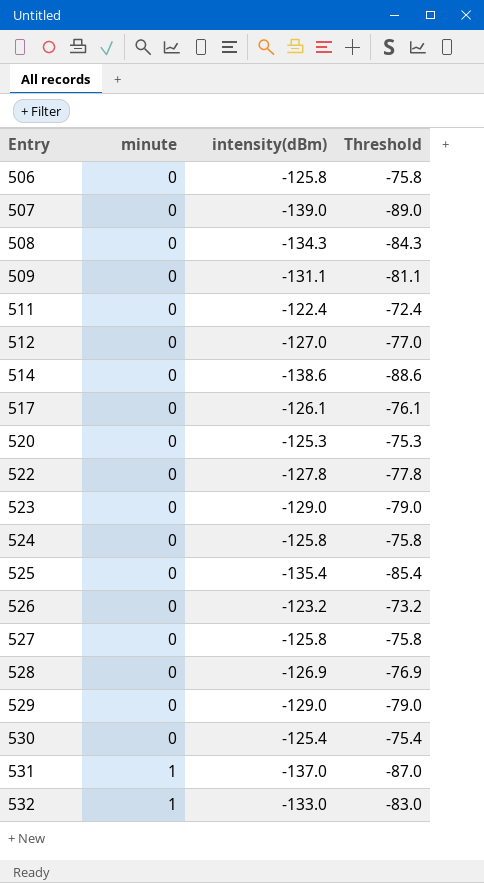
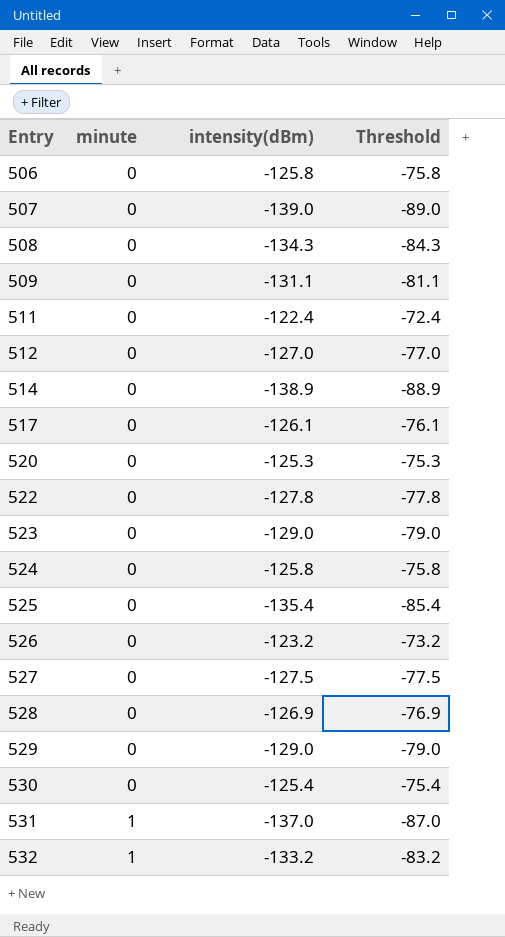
514 | intensity(dBm): -138.6 -> -138.9
514 | Threshold: -88.6 -> -88.9
527 | intensity(dBm): -125.8 -> -127.5
527 | Threshold: -75.8 -> -77.5
532 | intensity(dBm): -133.0 -> -133.2
532 | Threshold: -83.0 -> -83.2

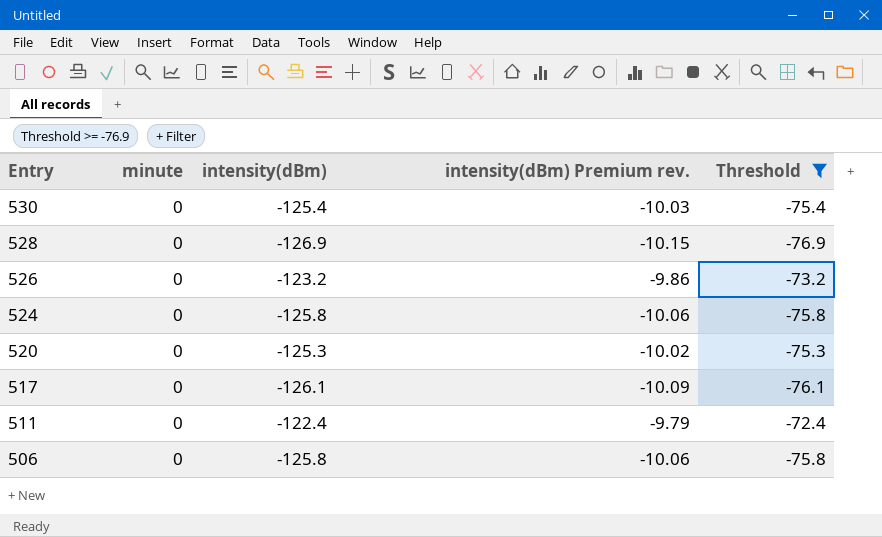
filter: none -> Threshold >= -76.9
row order: Entry ascending -> Entry descending
column intensity(dBm) Premium rev. | formula: none -> [intensity(dBm)] * 0.08

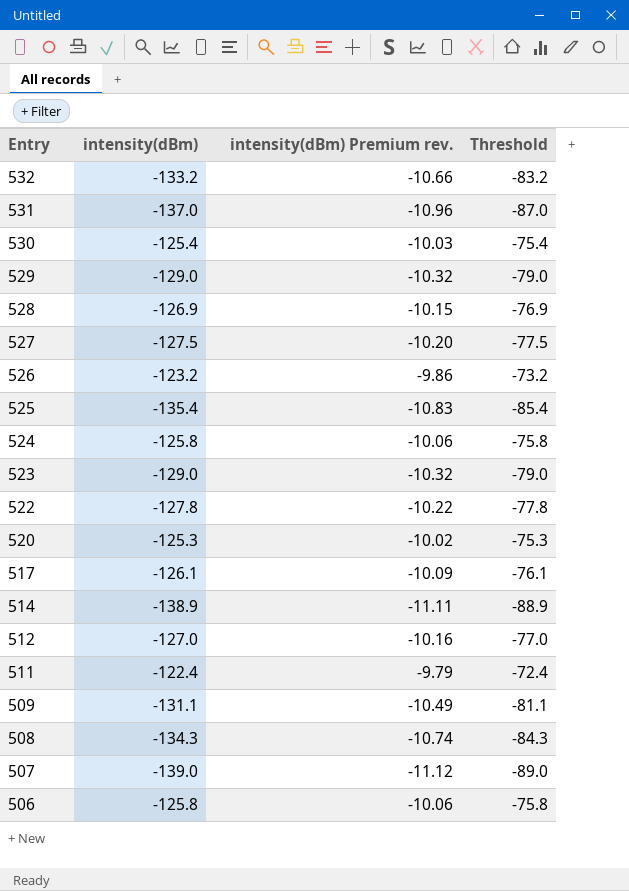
filter: Threshold >= -76.9 -> none
column minute | position: 2 -> none

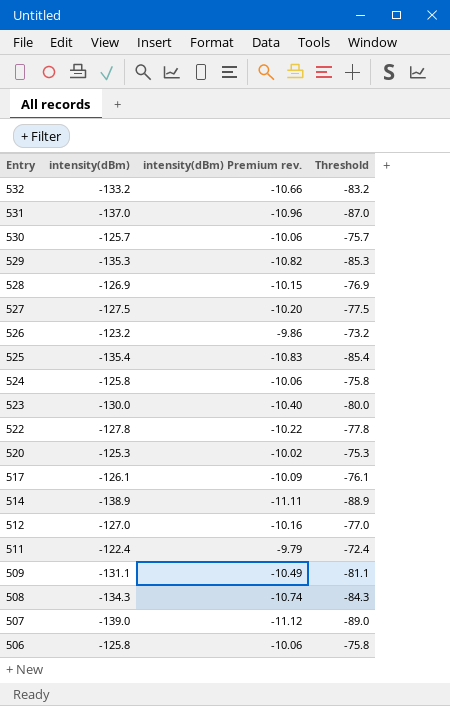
530 | intensity(dBm): -125.4 -> -125.7
530 | intensity(dBm) Premium rev.: -10.03 -> -10.06
530 | Threshold: -75.4 -> -75.7
529 | intensity(dBm): -129.0 -> -135.3
529 | intensity(dBm) Premium rev.: -10.32 -> -10.82
529 | Threshold: -79.0 -> -85.3
523 | intensity(dBm): -129.0 -> -130.0
523 | intensity(dBm) Premium rev.: -10.32 -> -10.40
523 | Threshold: -79.0 -> -80.0

